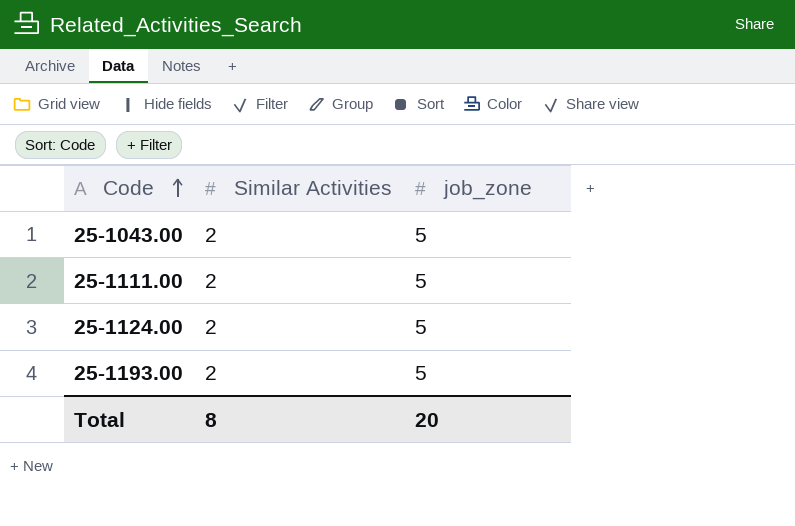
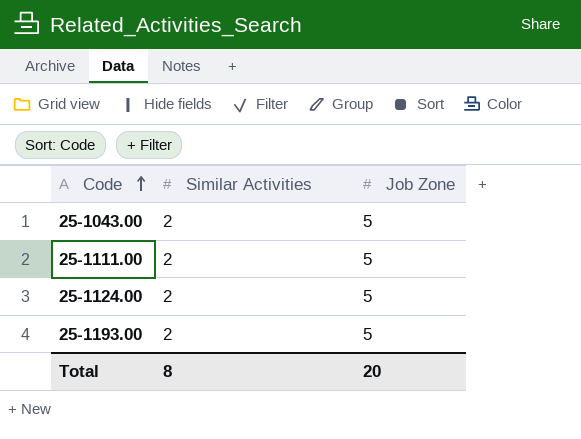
column name: job_zone -> Job Zone

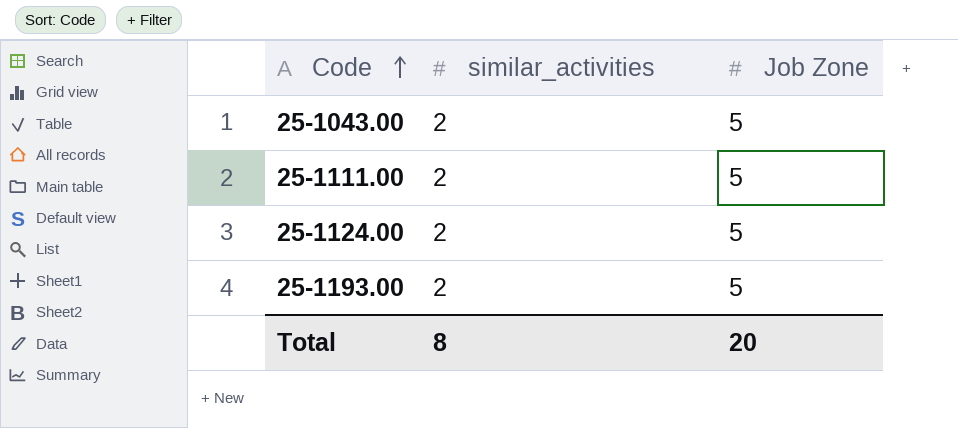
column name: Similar Activities -> similar_activities

